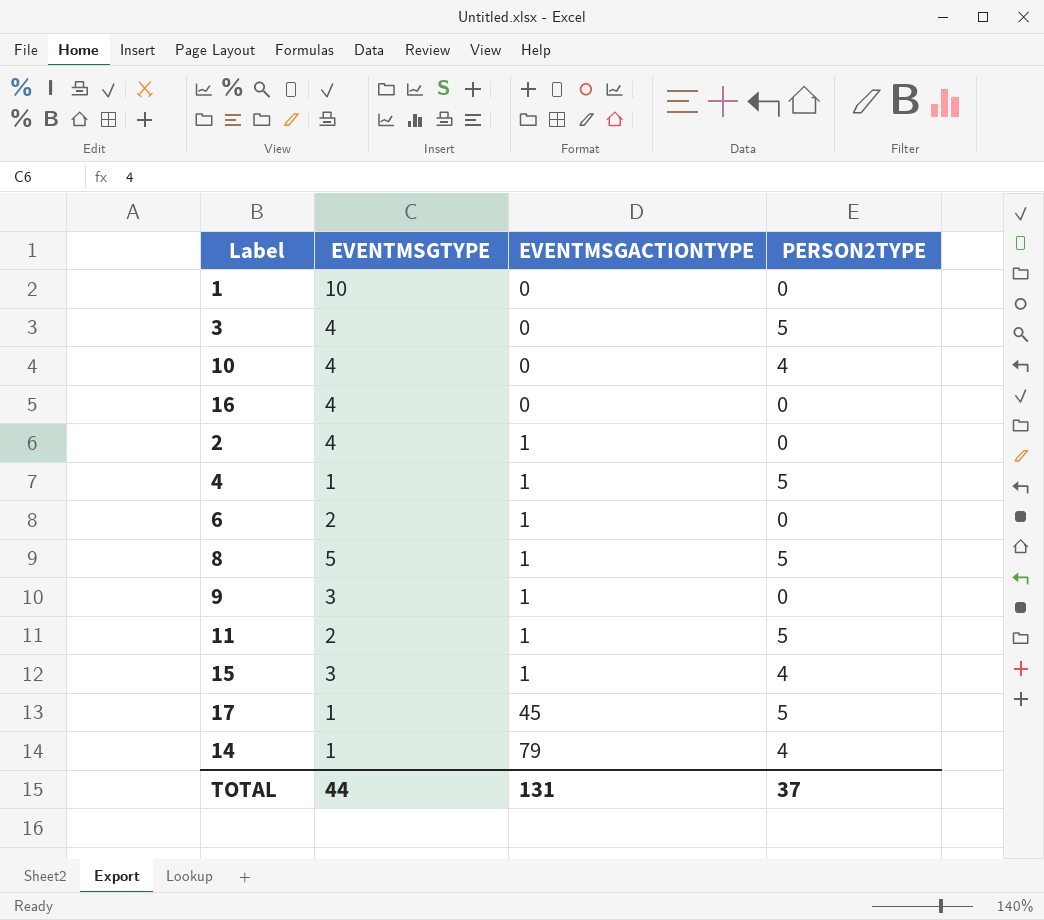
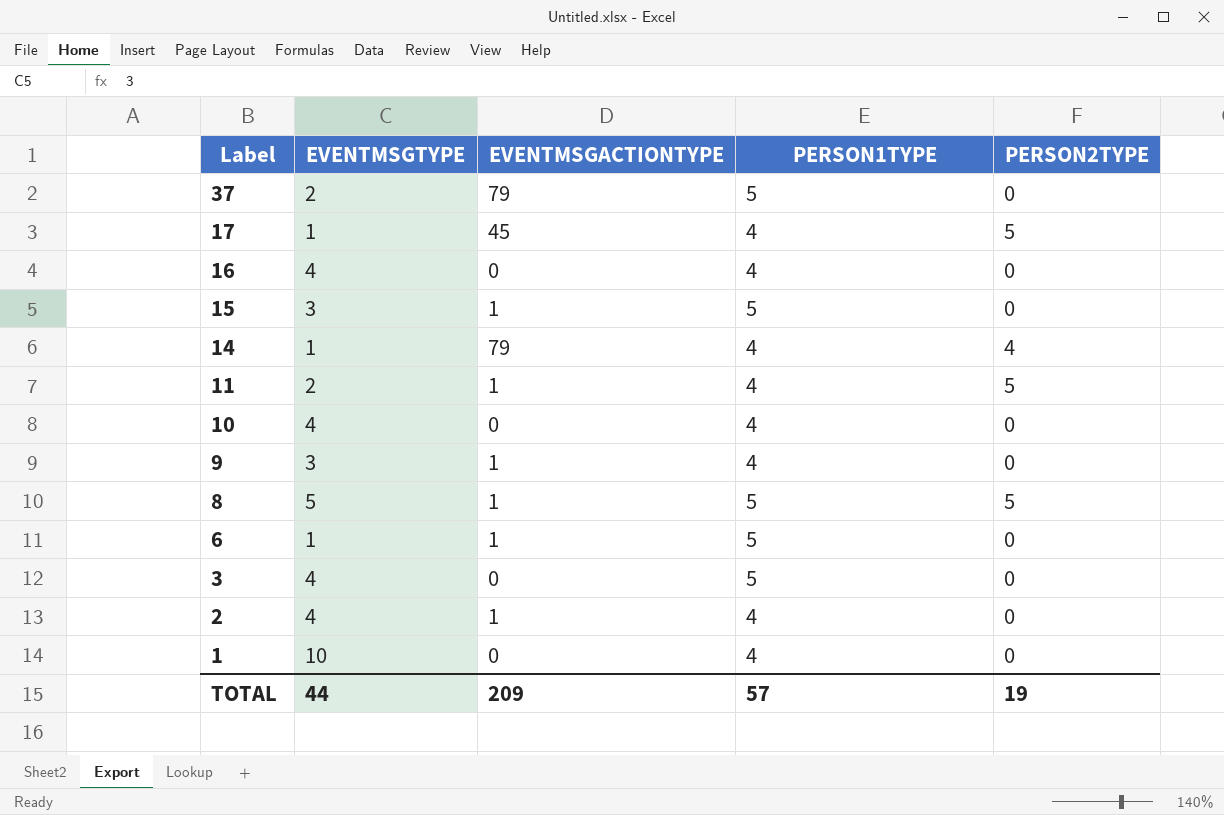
row order: EVENTMSGACTIONTYPE ascending -> Label descending
column PERSON1TYPE | position: none -> 4
row 4: 1 | 1 | 5 -> none
row 37: none -> 2 | 79 | 5 | 0
15 | PERSON2TYPE: 4 -> 0
10 | PERSON2TYPE: 4 -> 0
6 | EVENTMSGTYPE: 2 -> 1
3 | PERSON2TYPE: 5 -> 0
TOTAL | EVENTMSGACTIONTYPE: 131 -> 209
TOTAL | PERSON2TYPE: 37 -> 19

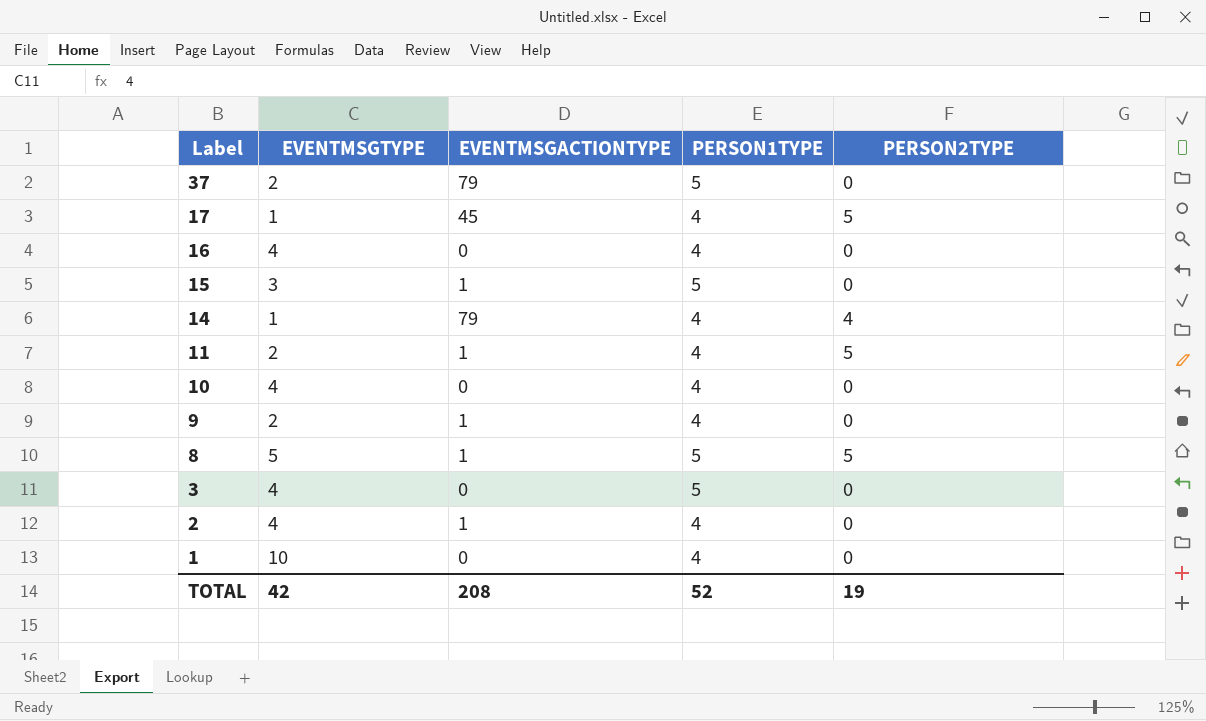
row 6: 1 | 1 | 5 | 0 -> none
9 | EVENTMSGTYPE: 3 -> 2
TOTAL | EVENTMSGTYPE: 44 -> 42
TOTAL | EVENTMSGACTIONTYPE: 209 -> 208
TOTAL | PERSON1TYPE: 57 -> 52

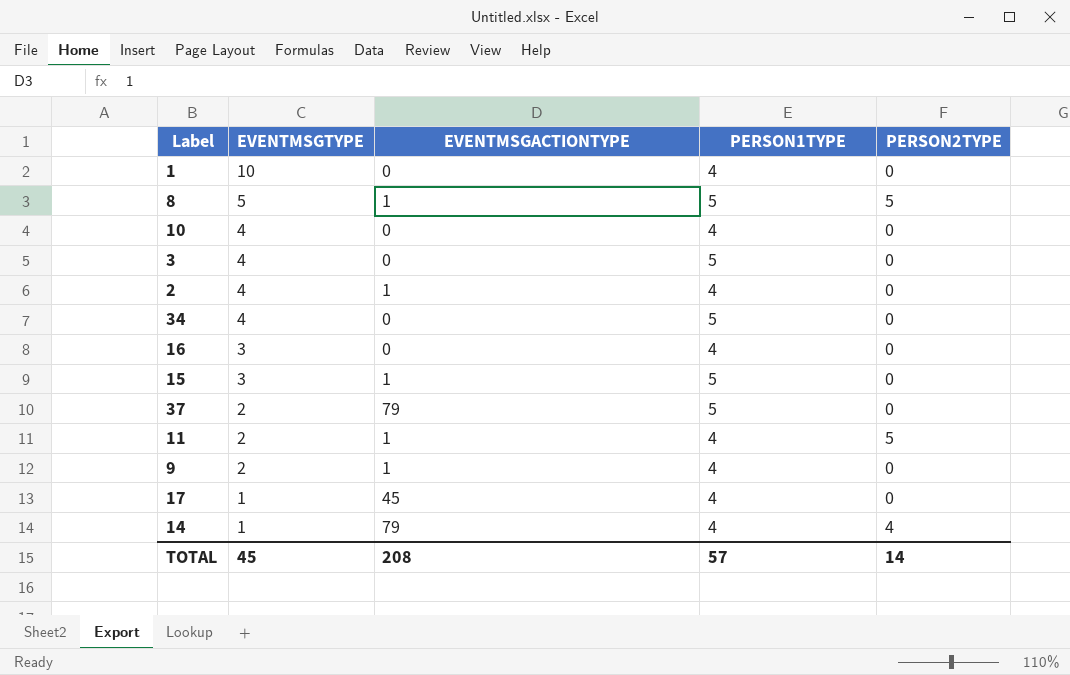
row order: Label descending -> EVENTMSGTYPE descending
row 34: none -> 4 | 0 | 5 | 0
16 | EVENTMSGTYPE: 4 -> 3
17 | PERSON2TYPE: 5 -> 0
TOTAL | EVENTMSGTYPE: 42 -> 45
TOTAL | PERSON1TYPE: 52 -> 57
TOTAL | PERSON2TYPE: 19 -> 14

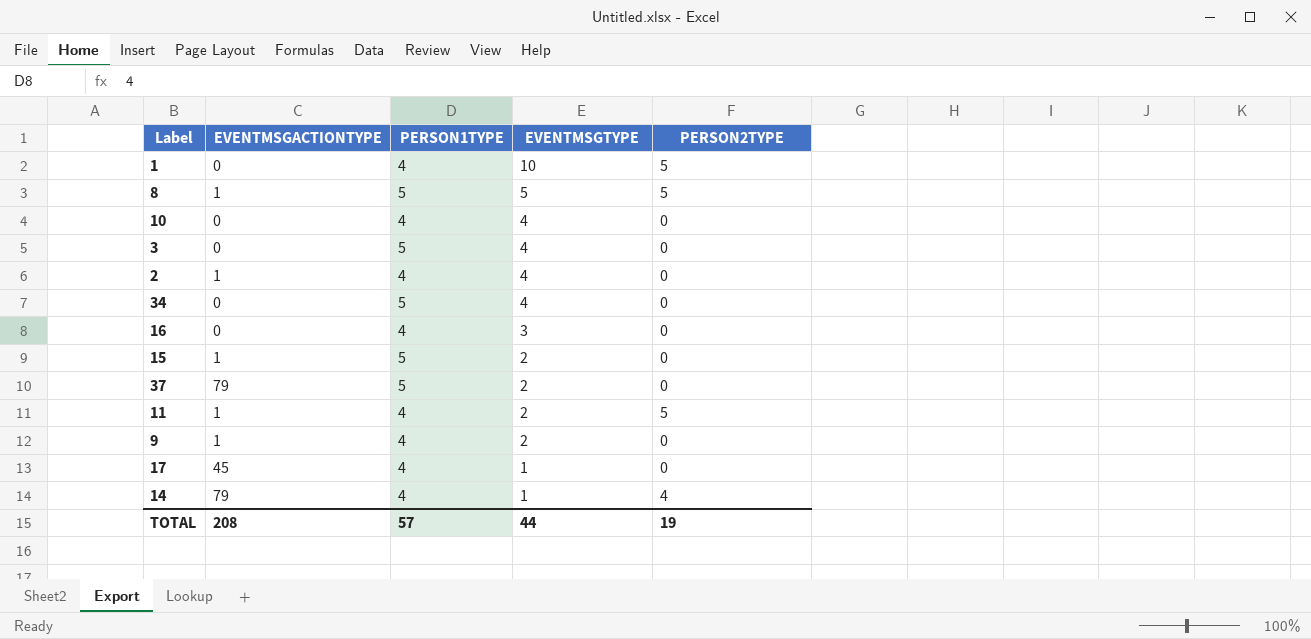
column EVENTMSGTYPE | position: 2 -> 4
1 | PERSON2TYPE: 0 -> 5
15 | EVENTMSGTYPE: 3 -> 2
TOTAL | EVENTMSGTYPE: 45 -> 44
TOTAL | PERSON2TYPE: 14 -> 19

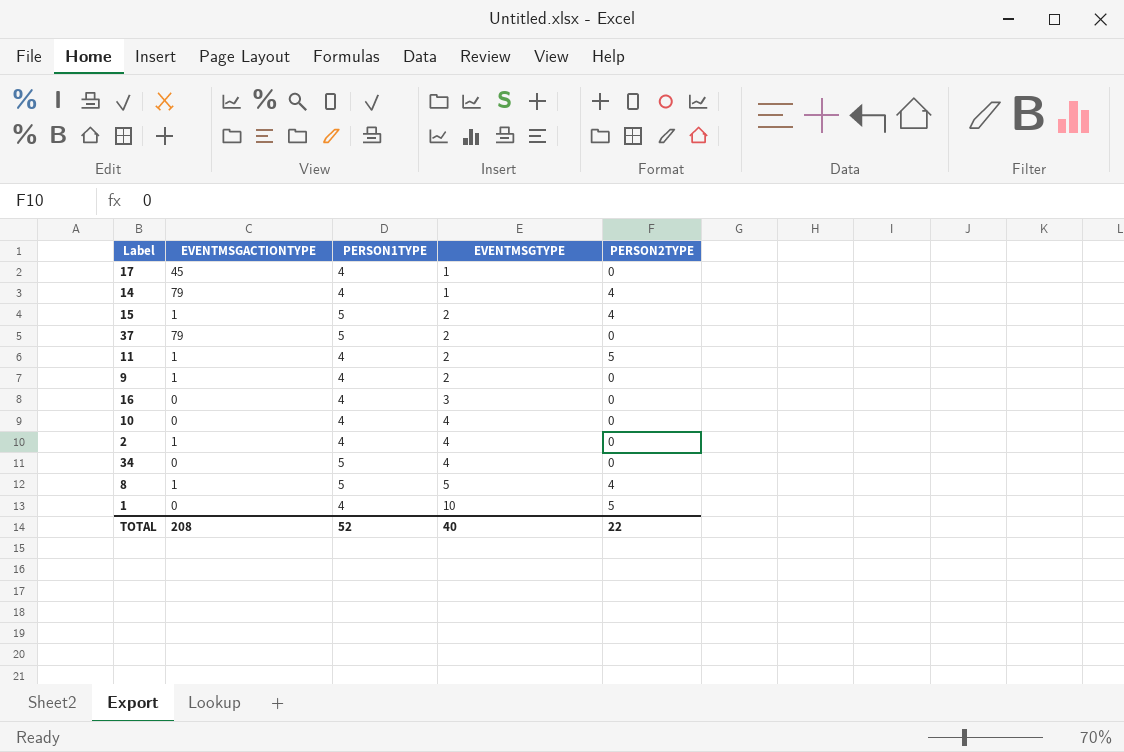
row order: EVENTMSGTYPE descending -> EVENTMSGTYPE ascending
row 3: 0 | 5 | 4 | 0 -> none
15 | PERSON2TYPE: 0 -> 4
8 | PERSON2TYPE: 5 -> 4
TOTAL | PERSON1TYPE: 57 -> 52
TOTAL | EVENTMSGTYPE: 44 -> 40
TOTAL | PERSON2TYPE: 19 -> 22

